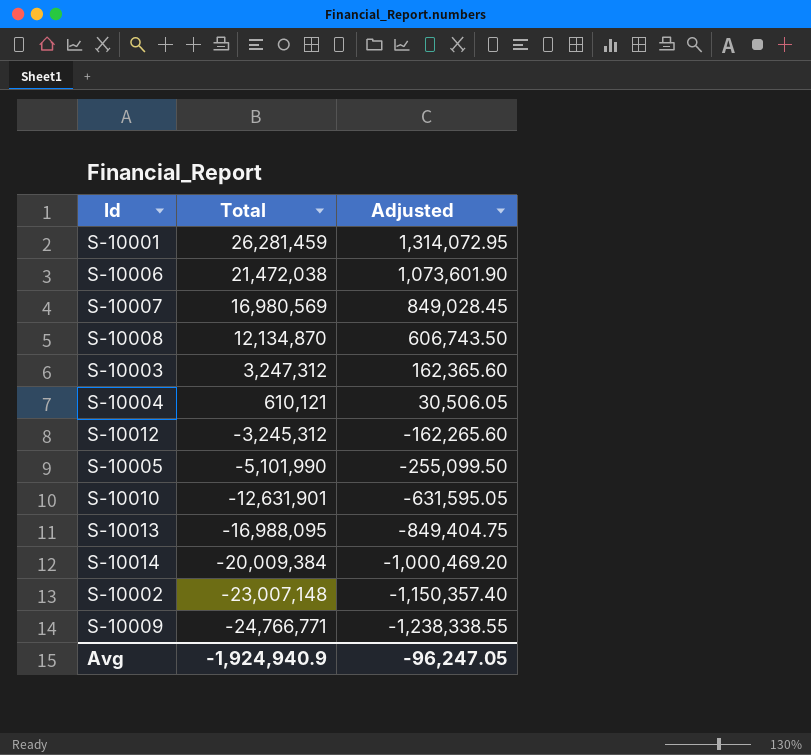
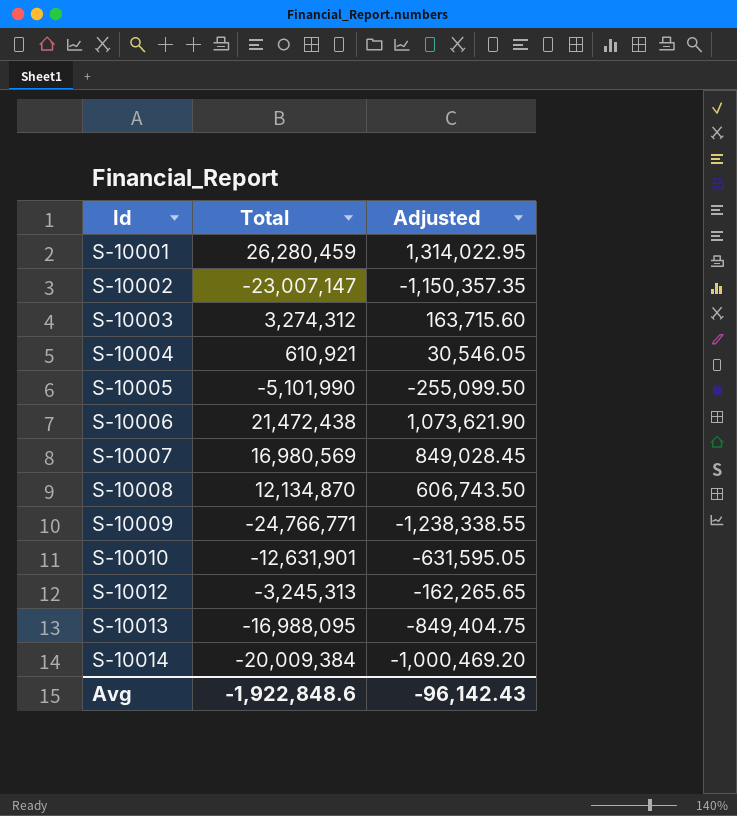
row order: Total descending -> Id ascending
S-10001 | Total: 26,281,459 -> 26,280,459
S-10001 | Adjusted: 1,314,072.95 -> 1,314,022.95
S-10002 | Total: -23,007,148 -> -23,007,147
S-10002 | Adjusted: -1,150,357.40 -> -1,150,357.35
S-10003 | Total: 3,247,312 -> 3,274,312
S-10003 | Adjusted: 162,365.60 -> 163,715.60
S-10004 | Total: 610,121 -> 610,921
S-10004 | Adjusted: 30,506.05 -> 30,546.05
S-10006 | Total: 21,472,038 -> 21,472,438
S-10006 | Adjusted: 1,073,601.90 -> 1,073,621.90
S-10012 | Total: -3,245,312 -> -3,245,313
S-10012 | Adjusted: -162,265.60 -> -162,265.65
Avg | Total: -1,924,940.9 -> -1,922,848.6
Avg | Adjusted: -96,247.05 -> -96,142.43

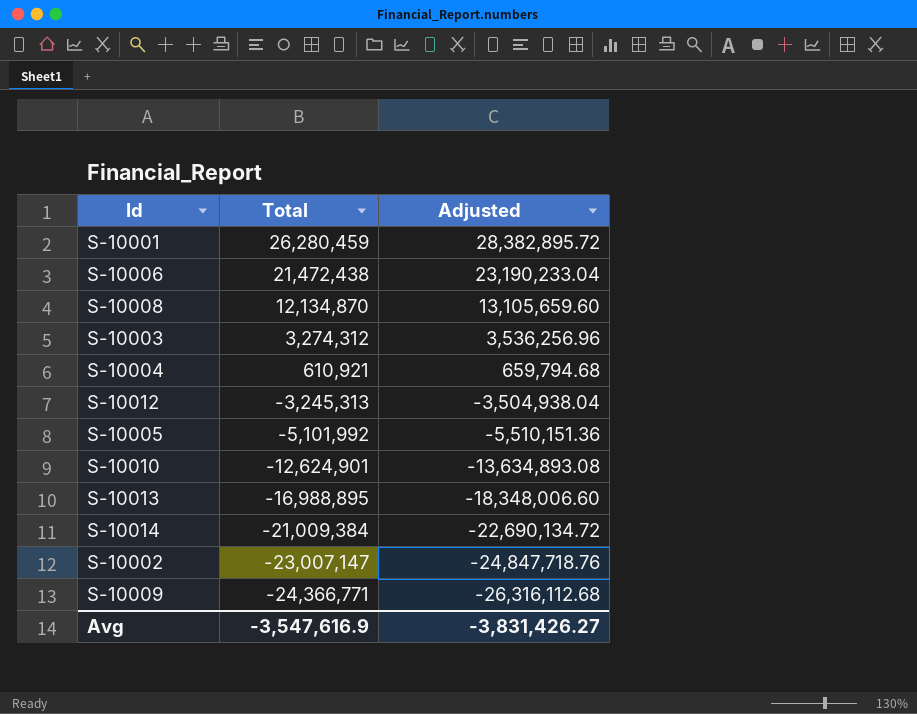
row order: Id ascending -> Total descending
column Adjusted | formula: [Total] * 0.05 -> [Total] * 1.08
row S-10007: 16,980,569 | 849,028.45 -> none
S-10005 | Total: -5,101,990 -> -5,101,992
S-10010 | Total: -12,631,901 -> -12,624,901
S-10013 | Total: -16,988,095 -> -16,988,895
S-10014 | Total: -20,009,384 -> -21,009,384
S-10009 | Total: -24,766,771 -> -24,366,771
Avg | Total: -1,922,848.6 -> -3,547,616.9
Avg | Adjusted: -96,142.43 -> -3,831,426.27

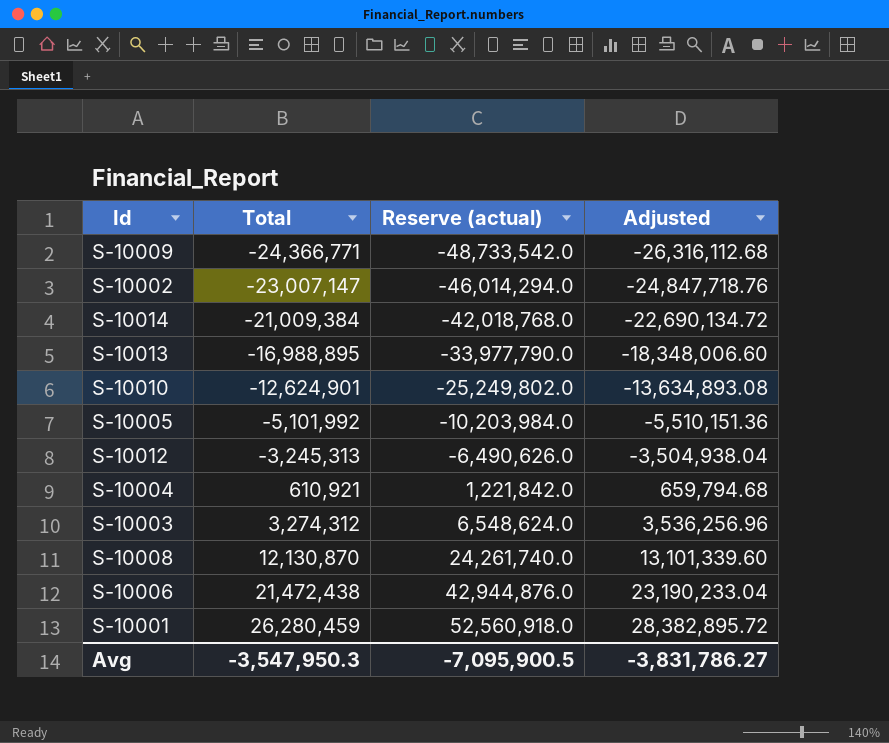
row order: Total descending -> Total ascending
column Reserve (actual) | formula: none -> [Total] * 2
S-10008 | Total: 12,134,870 -> 12,130,870
S-10008 | Adjusted: 13,105,659.60 -> 13,101,339.60
Avg | Total: -3,547,616.9 -> -3,547,950.3
Avg | Adjusted: -3,831,426.27 -> -3,831,786.27

